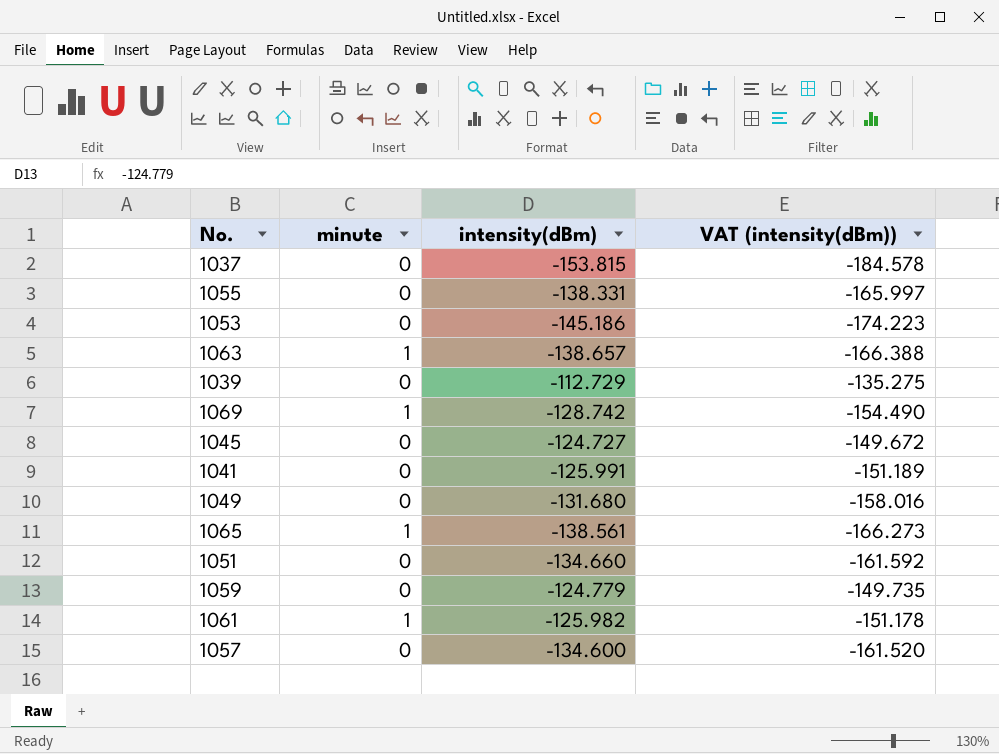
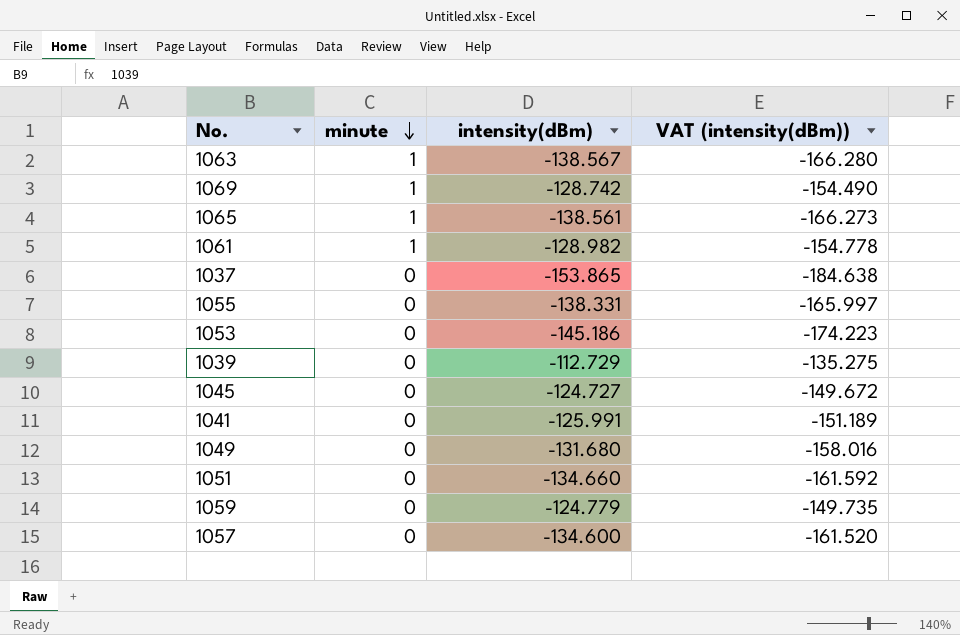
row order: none -> minute descending
1063 | intensity(dBm): -138.657 -> -138.567
1063 | VAT (intensity(dBm)): -166.388 -> -166.280
1061 | intensity(dBm): -125.982 -> -128.982
1061 | VAT (intensity(dBm)): -151.178 -> -154.778
1037 | intensity(dBm): -153.815 -> -153.865
1037 | VAT (intensity(dBm)): -184.578 -> -184.638

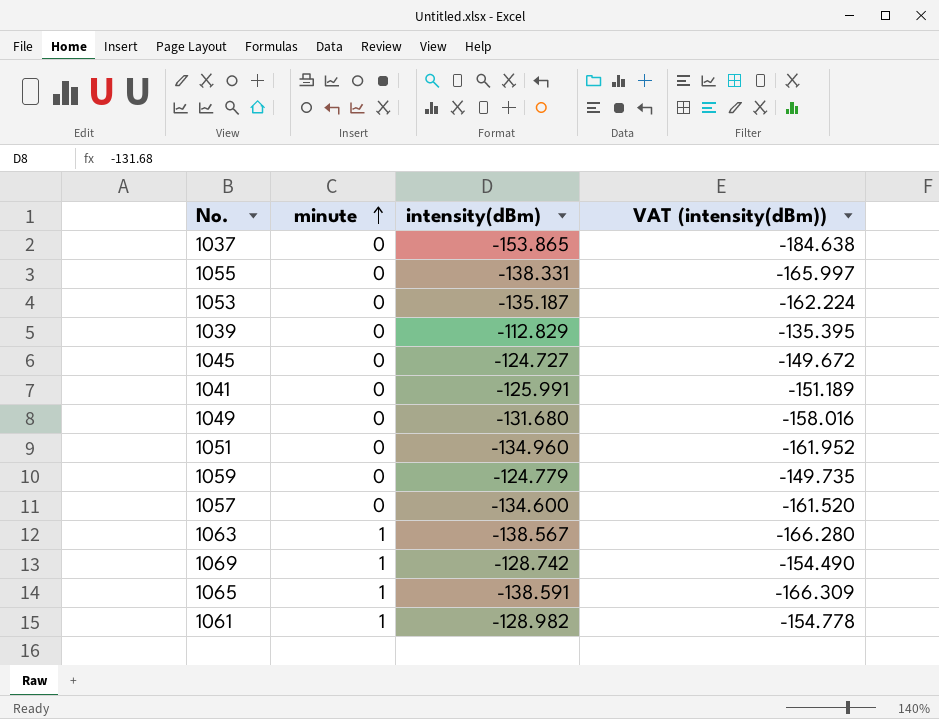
row order: minute descending -> minute ascending
1053 | intensity(dBm): -145.186 -> -135.187
1053 | VAT (intensity(dBm)): -174.223 -> -162.224
1039 | intensity(dBm): -112.729 -> -112.829
1039 | VAT (intensity(dBm)): -135.275 -> -135.395
1051 | intensity(dBm): -134.660 -> -134.960
1051 | VAT (intensity(dBm)): -161.592 -> -161.952
1065 | intensity(dBm): -138.561 -> -138.591
1065 | VAT (intensity(dBm)): -166.273 -> -166.309

